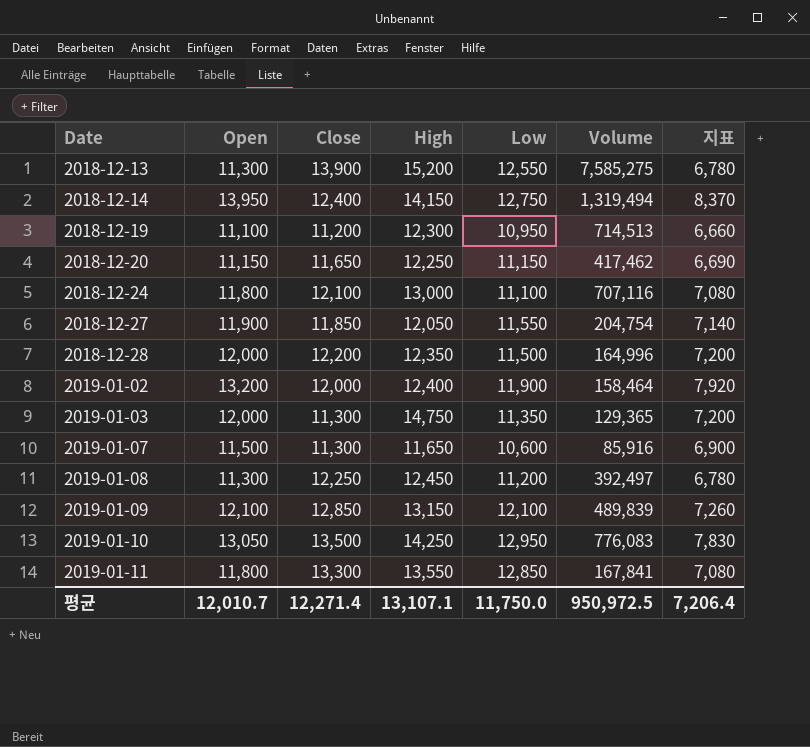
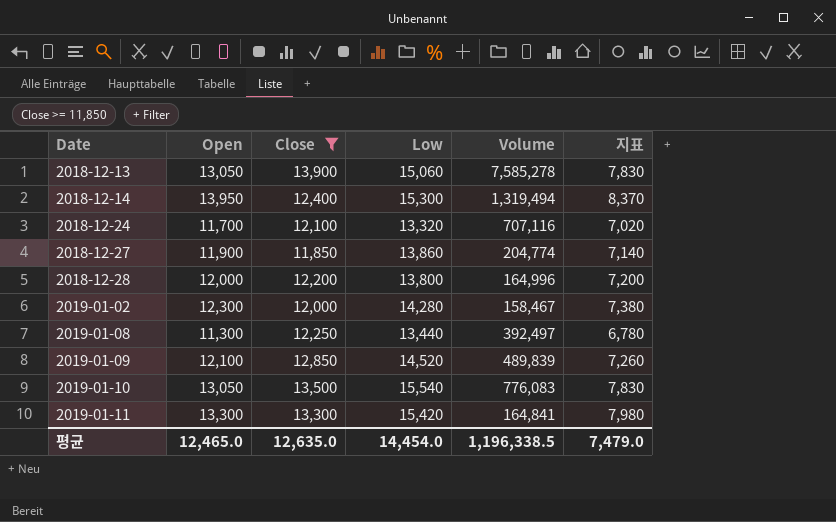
filter: none -> Close >= 11,850
column High | position: 4 -> none
2018-12-13 | Open: 11,300 -> 13,050
2018-12-13 | Low: 12,550 -> 15,060
2018-12-13 | Volume: 7,585,275 -> 7,585,278
2018-12-13 | 지표: 6,780 -> 7,830
2018-12-14 | Low: 12,750 -> 15,300
2018-12-24 | Open: 11,800 -> 11,700
2018-12-24 | Low: 11,100 -> 13,320
2018-12-24 | 지표: 7,080 -> 7,020
2018-12-27 | Low: 11,550 -> 13,860
2018-12-27 | Volume: 204,754 -> 204,774
2018-12-28 | Low: 11,500 -> 13,800
2019-01-02 | Open: 13,200 -> 12,300
2019-01-02 | Low: 11,900 -> 14,280
2019-01-02 | Volume: 158,464 -> 158,467
2019-01-02 | 지표: 7,920 -> 7,380
2019-01-08 | Low: 11,200 -> 13,440
2019-01-09 | Low: 12,100 -> 14,520
2019-01-10 | Low: 12,950 -> 15,540
2019-01-11 | Open: 11,800 -> 13,300
2019-01-11 | Low: 12,850 -> 15,420
2019-01-11 | Volume: 167,841 -> 164,841
2019-01-11 | 지표: 7,080 -> 7,980
평균 | Open: 12,010.7 -> 12,465.0
평균 | Close: 12,271.4 -> 12,635.0
평균 | Low: 11,750.0 -> 14,454.0
평균 | Volume: 950,972.5 -> 1,196,338.5
평균 | 지표: 7,206.4 -> 7,479.0

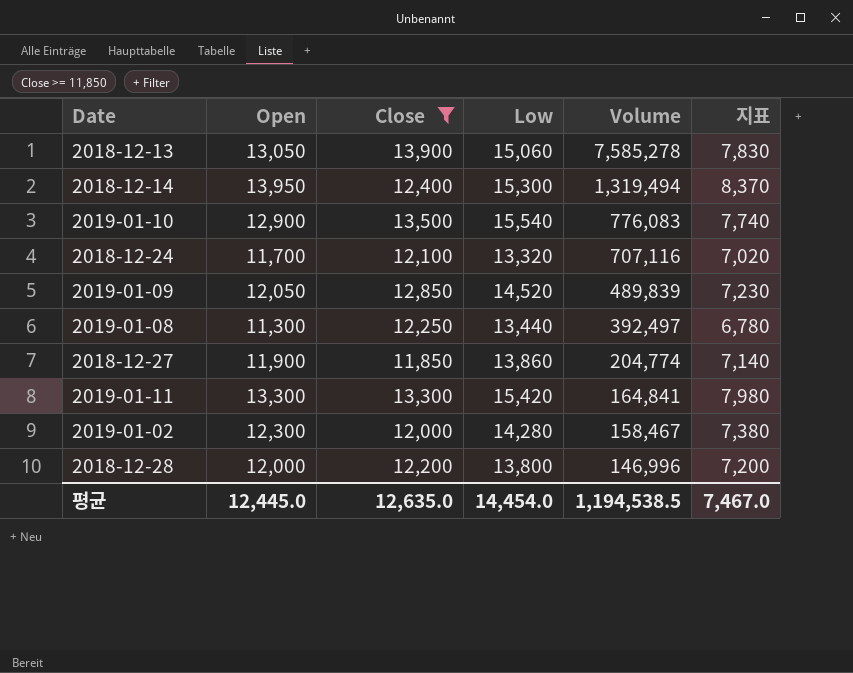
row order: Date ascending -> Volume descending
2019-01-10 | Open: 13,050 -> 12,900
2019-01-10 | 지표: 7,830 -> 7,740
2019-01-09 | Open: 12,100 -> 12,050
2019-01-09 | 지표: 7,260 -> 7,230
2018-12-28 | Volume: 164,996 -> 146,996
평균 | Open: 12,465.0 -> 12,445.0
평균 | Volume: 1,196,338.5 -> 1,194,538.5
평균 | 지표: 7,479.0 -> 7,467.0

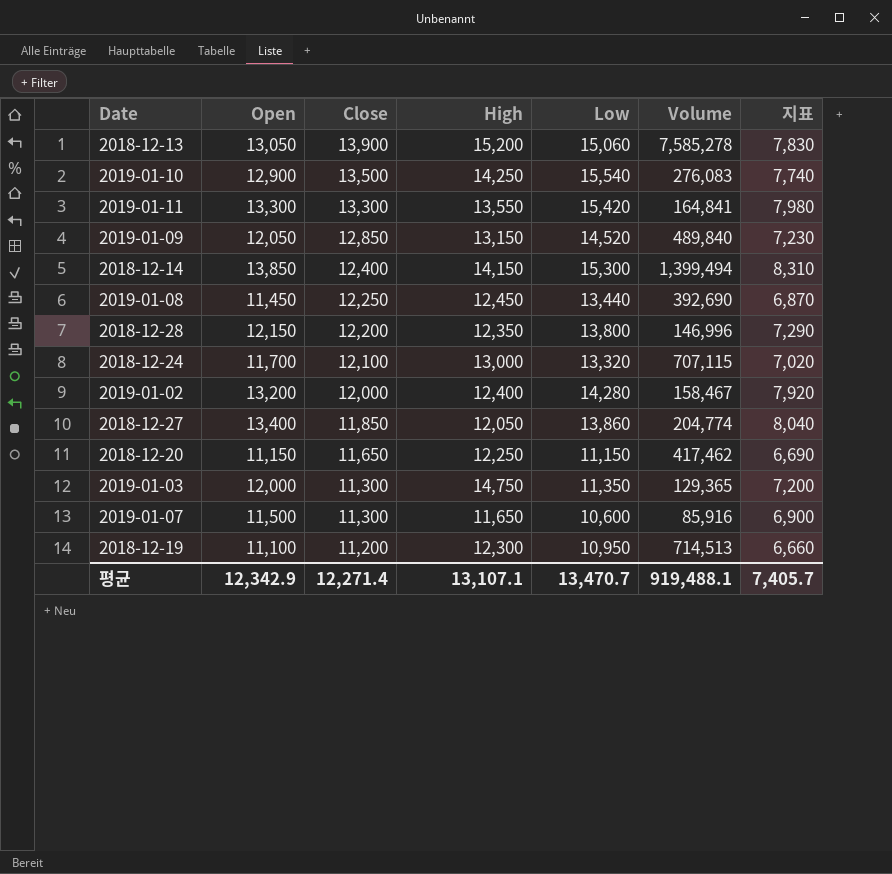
filter: Close >= 11,850 -> none
row order: Volume descending -> Close descending
column High | position: none -> 4
2019-01-10 | Volume: 776,083 -> 276,083
2019-01-09 | Volume: 489,839 -> 489,840
2018-12-14 | Open: 13,950 -> 13,850
2018-12-14 | Volume: 1,319,494 -> 1,399,494
2018-12-14 | 지표: 8,370 -> 8,310
2019-01-08 | Open: 11,300 -> 11,450
2019-01-08 | Volume: 392,497 -> 392,690
2019-01-08 | 지표: 6,780 -> 6,870
2018-12-28 | Open: 12,000 -> 12,150
2018-12-28 | 지표: 7,200 -> 7,290
2018-12-24 | Volume: 707,116 -> 707,115
2019-01-02 | Open: 12,300 -> 13,200
2019-01-02 | 지표: 7,380 -> 7,920
2018-12-27 | Open: 11,900 -> 13,400
2018-12-27 | 지표: 7,140 -> 8,040
평균 | Open: 12,445.0 -> 12,342.9
평균 | Close: 12,635.0 -> 12,271.4
평균 | Low: 14,454.0 -> 13,470.7
평균 | Volume: 1,194,538.5 -> 919,488.1
평균 | 지표: 7,467.0 -> 7,405.7

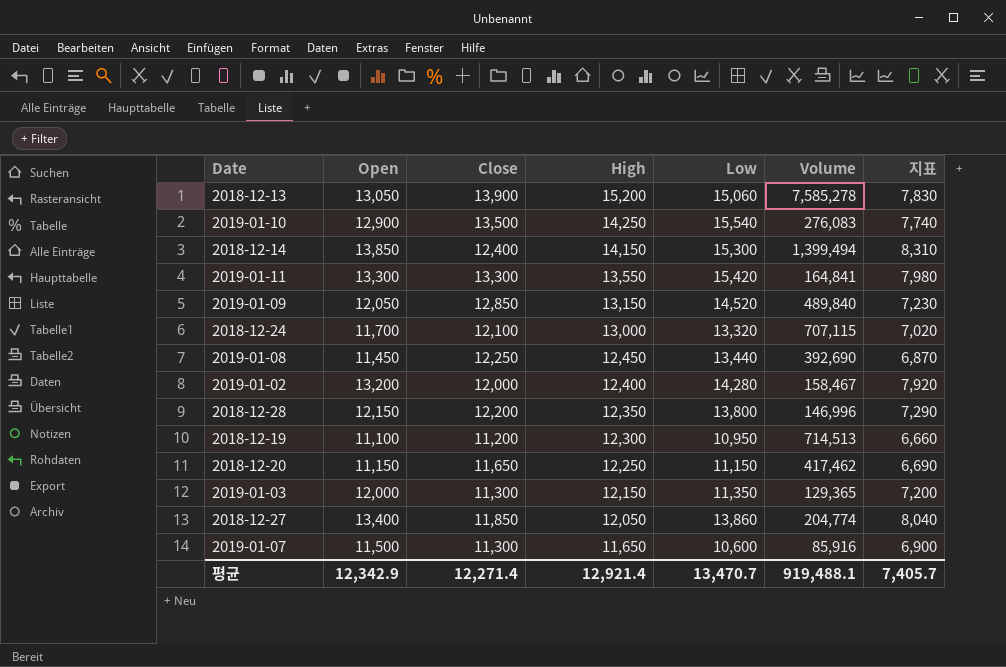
row order: Close descending -> High descending
2019-01-03 | High: 14,750 -> 12,150
평균 | High: 13,107.1 -> 12,921.4

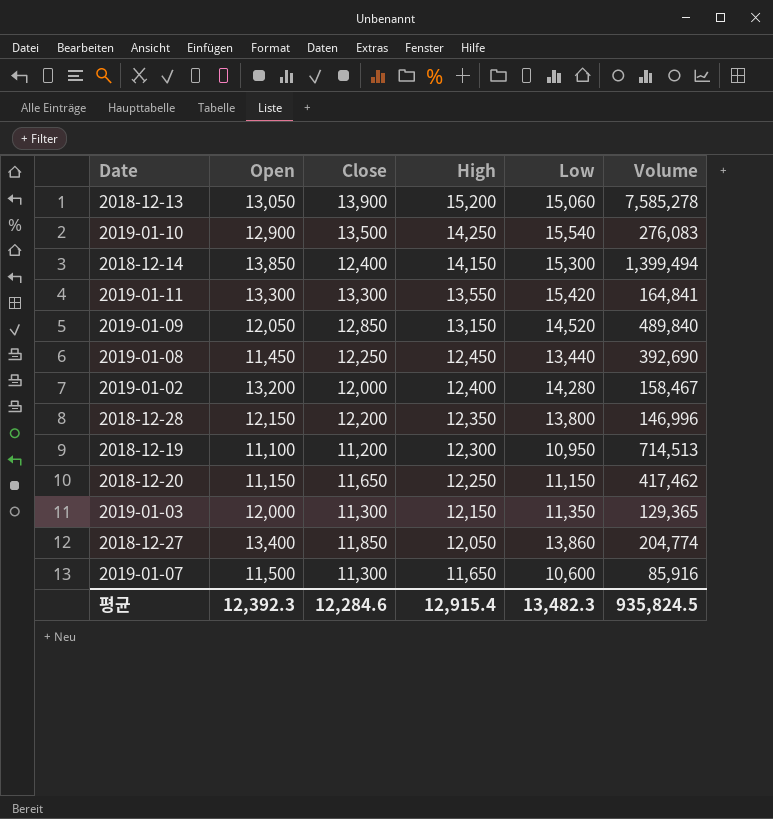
column 지표 | formula: [Open] * 0.6 -> none
row 2018-12-24: 11,700 | 12,100 | 13,000 | 13,320 | 707,115 | 7,020 -> none
평균 | Open: 12,342.9 -> 12,392.3
평균 | Close: 12,271.4 -> 12,284.6
평균 | High: 12,921.4 -> 12,915.4
평균 | Low: 13,470.7 -> 13,482.3
평균 | Volume: 919,488.1 -> 935,824.5

